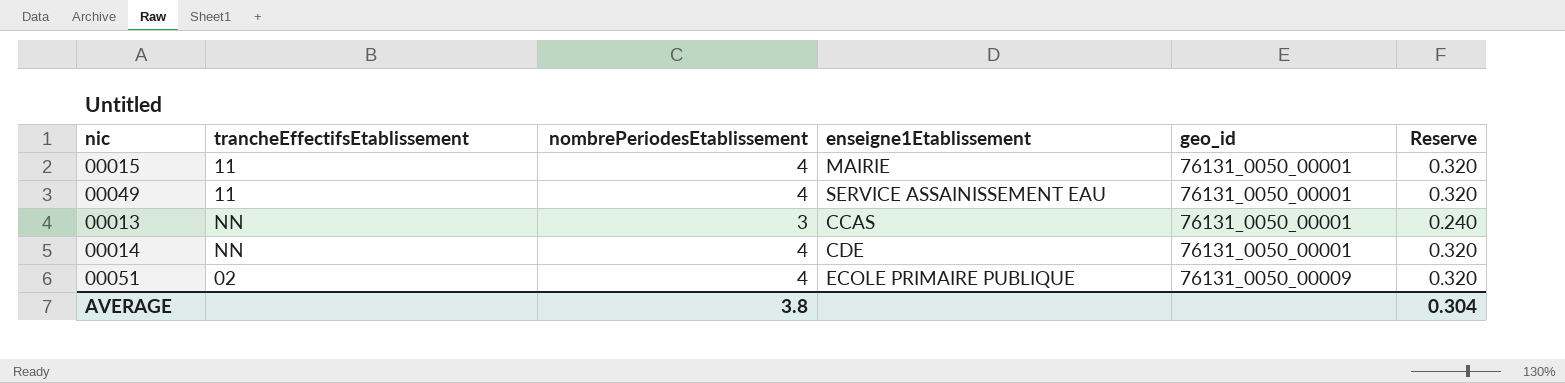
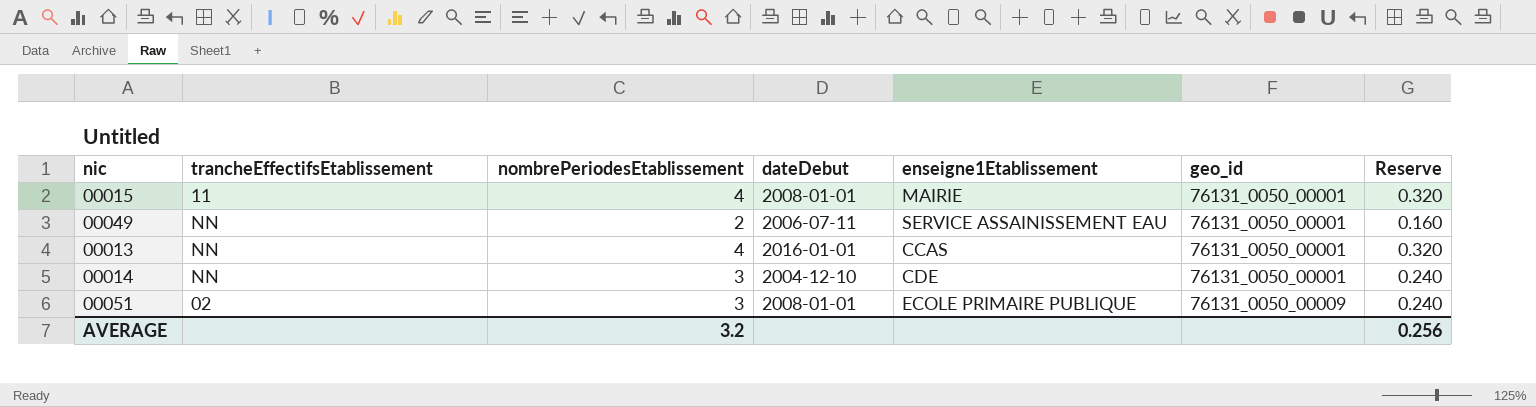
column dateDebut | position: none -> 4
00049 | trancheEffectifsEtablissement: 11 -> NN
00049 | nombrePeriodesEtablissement: 4 -> 2
00049 | Reserve: 0.320 -> 0.160
00013 | nombrePeriodesEtablissement: 3 -> 4
00013 | Reserve: 0.240 -> 0.320
00014 | nombrePeriodesEtablissement: 4 -> 3
00014 | Reserve: 0.320 -> 0.240
00051 | nombrePeriodesEtablissement: 4 -> 3
00051 | Reserve: 0.320 -> 0.240
AVERAGE | nombrePeriodesEtablissement: 3.8 -> 3.2
AVERAGE | Reserve: 0.304 -> 0.256

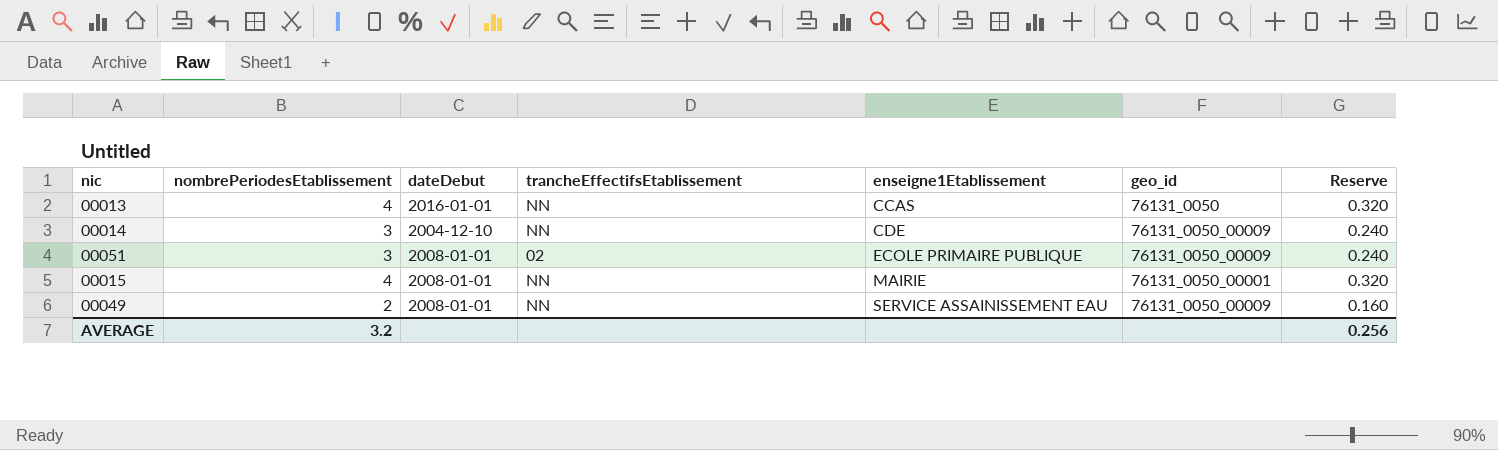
row order: geo_id ascending -> enseigne1Etablissement ascending
column trancheEffectifsEtablissement | position: 2 -> 4
00013 | geo_id: 76131_0050_00001 -> 76131_0050
00014 | geo_id: 76131_0050_00001 -> 76131_0050_00009
00015 | trancheEffectifsEtablissement: 11 -> NN
00049 | dateDebut: 2006-07-11 -> 2008-01-01
00049 | geo_id: 76131_0050_00001 -> 76131_0050_00009

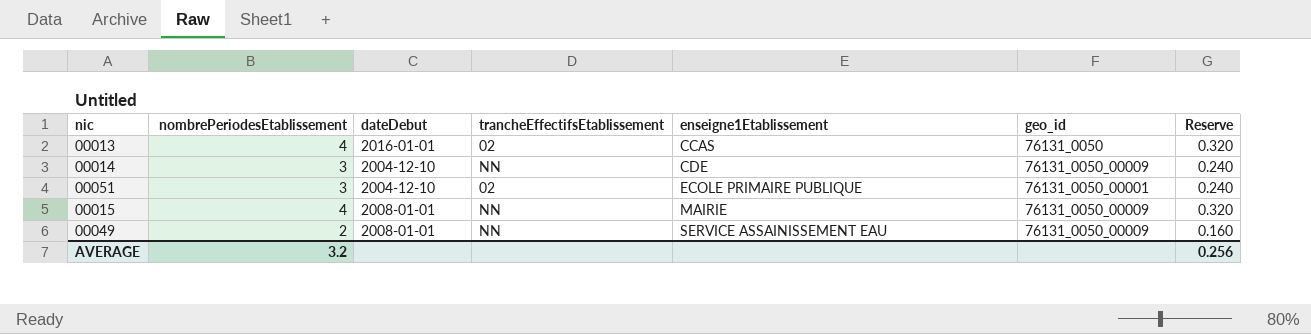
00013 | trancheEffectifsEtablissement: NN -> 02
00051 | dateDebut: 2008-01-01 -> 2004-12-10
00051 | geo_id: 76131_0050_00009 -> 76131_0050_00001
00015 | geo_id: 76131_0050_00001 -> 76131_0050_00009

